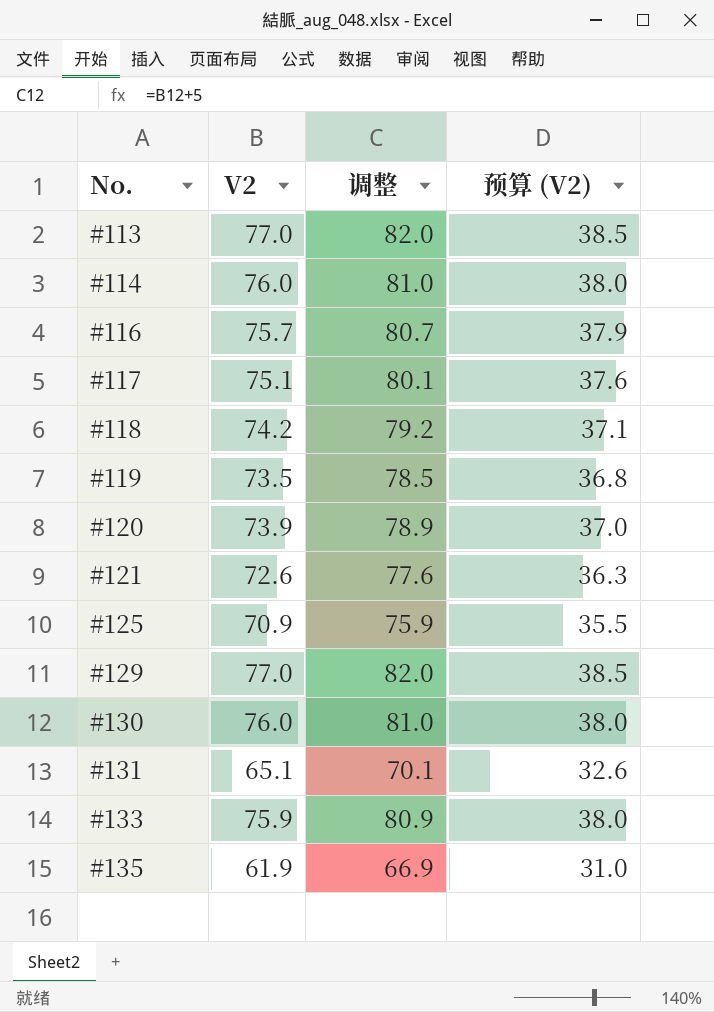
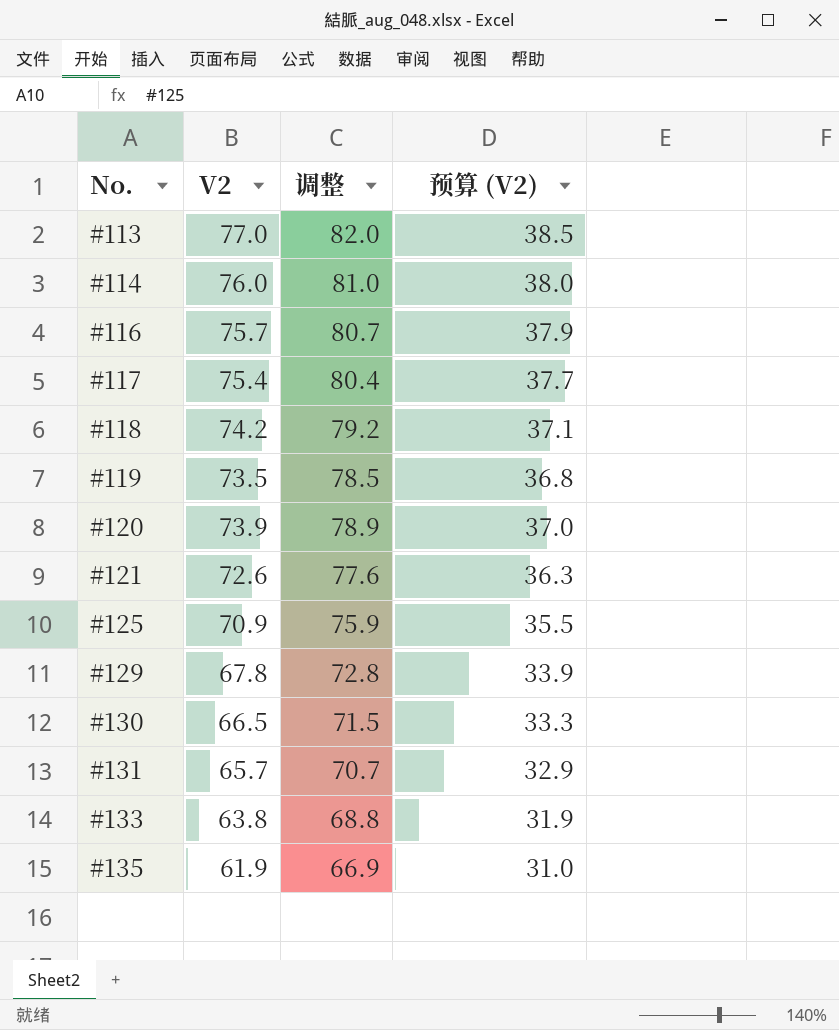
#117 | V2: 75.1 -> 75.4
#117 | 调整: 80.1 -> 80.4
#117 | 预算 (V2): 37.6 -> 37.7
#129 | V2: 77.0 -> 67.8
#129 | 调整: 82.0 -> 72.8
#129 | 预算 (V2): 38.5 -> 33.9
#130 | V2: 76.0 -> 66.5
#130 | 调整: 81.0 -> 71.5
#130 | 预算 (V2): 38.0 -> 33.3
#131 | V2: 65.1 -> 65.7
#131 | 调整: 70.1 -> 70.7
#131 | 预算 (V2): 32.6 -> 32.9
#133 | V2: 75.9 -> 63.8
#133 | 调整: 80.9 -> 68.8
#133 | 预算 (V2): 38.0 -> 31.9

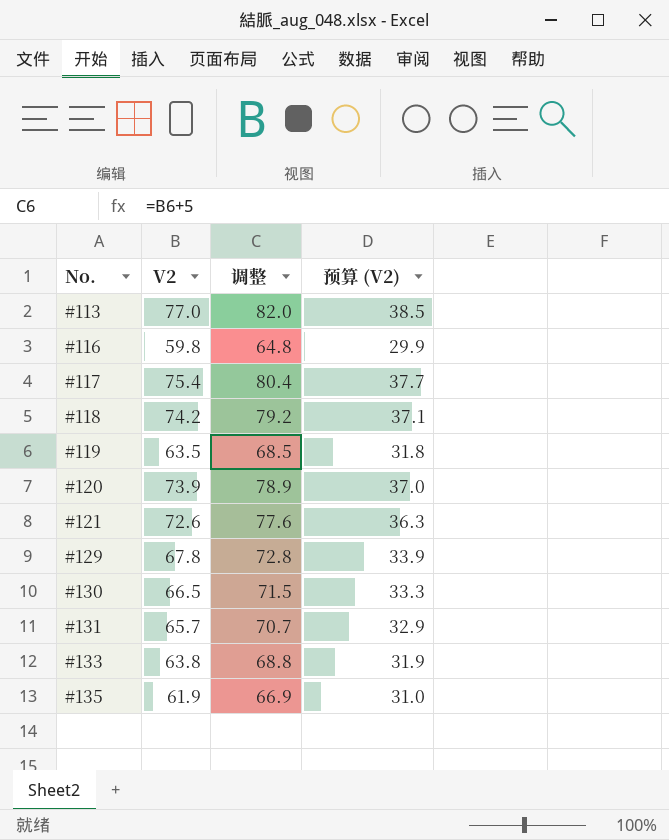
row #114: 76.0 | 81.0 | 38.0 -> none
row #125: 70.9 | 75.9 | 35.5 -> none
#116 | V2: 75.7 -> 59.8
#116 | 调整: 80.7 -> 64.8
#116 | 预算 (V2): 37.9 -> 29.9
#119 | V2: 73.5 -> 63.5
#119 | 调整: 78.5 -> 68.5
#119 | 预算 (V2): 36.8 -> 31.8

